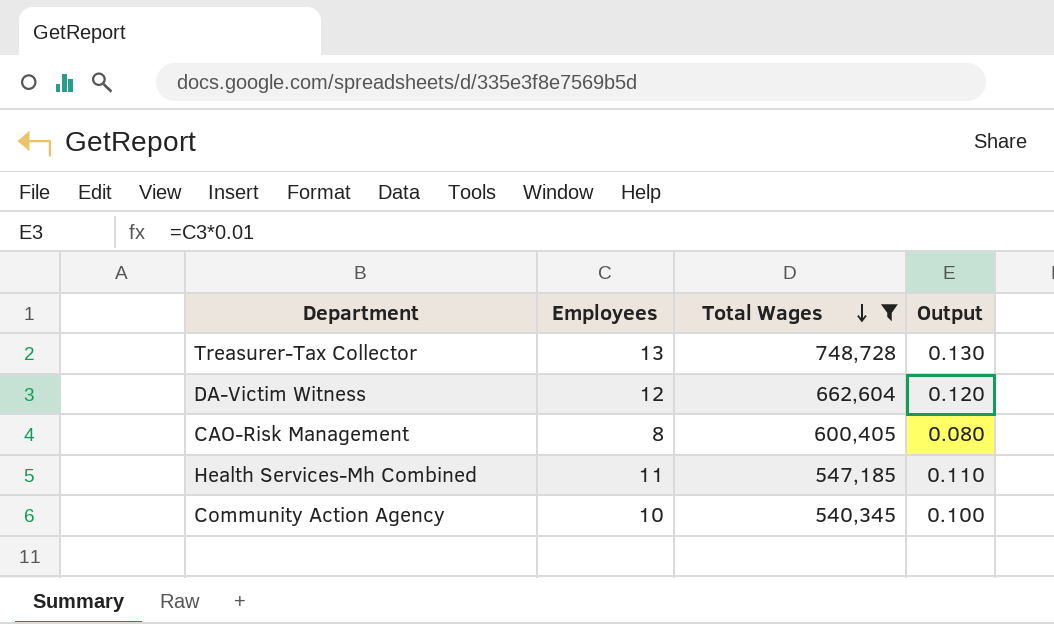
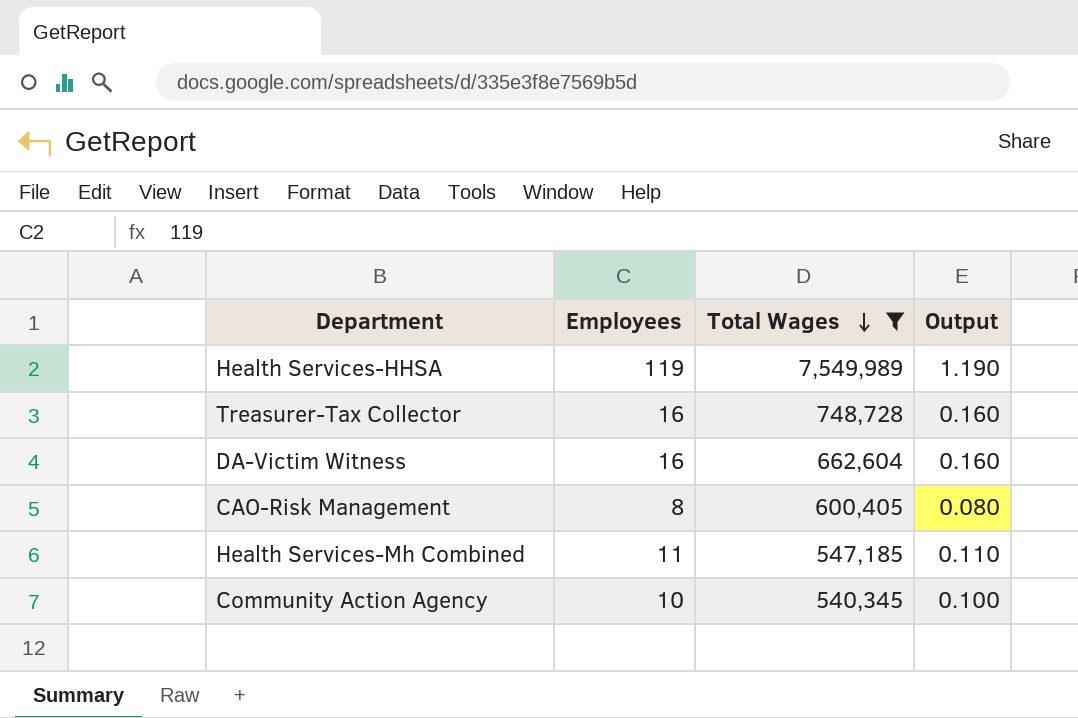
row Health Services-HHSA: none -> 119 | 7,549,989 | 1.190
Treasurer-Tax Collector | Employees: 13 -> 16
Treasurer-Tax Collector | Output: 0.130 -> 0.160
DA-Victim Witness | Employees: 12 -> 16
DA-Victim Witness | Output: 0.120 -> 0.160

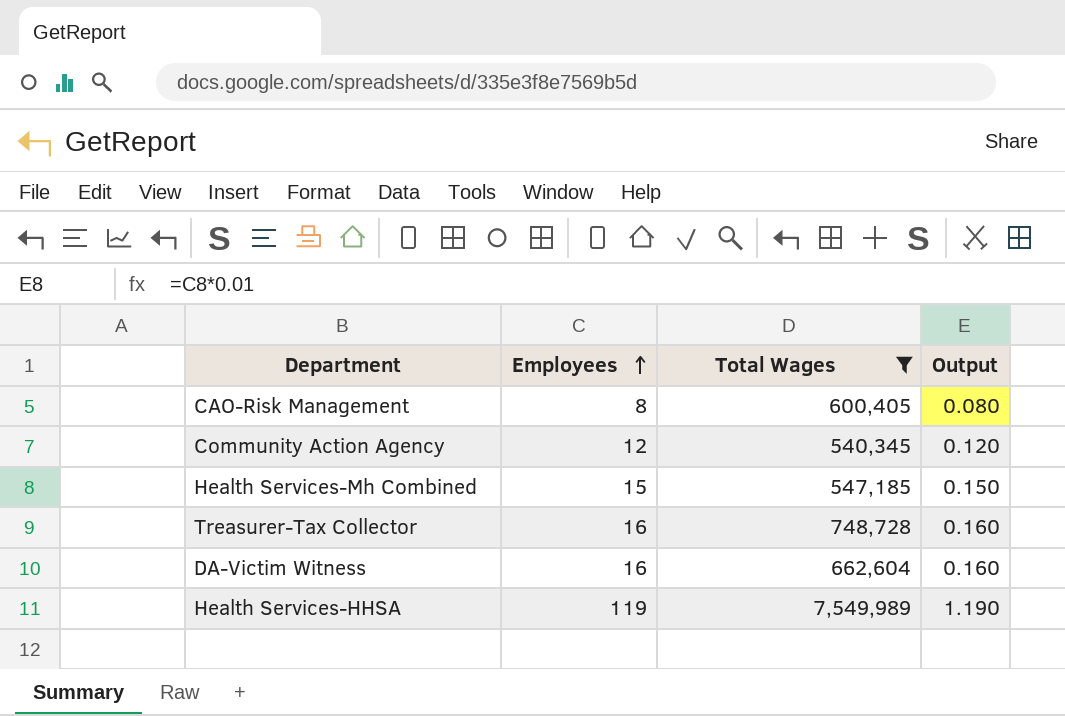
row order: Total Wages descending -> Employees ascending
Community Action Agency | Employees: 10 -> 12
Community Action Agency | Output: 0.100 -> 0.120
Health Services-Mh Combined | Employees: 11 -> 15
Health Services-Mh Combined | Output: 0.110 -> 0.150

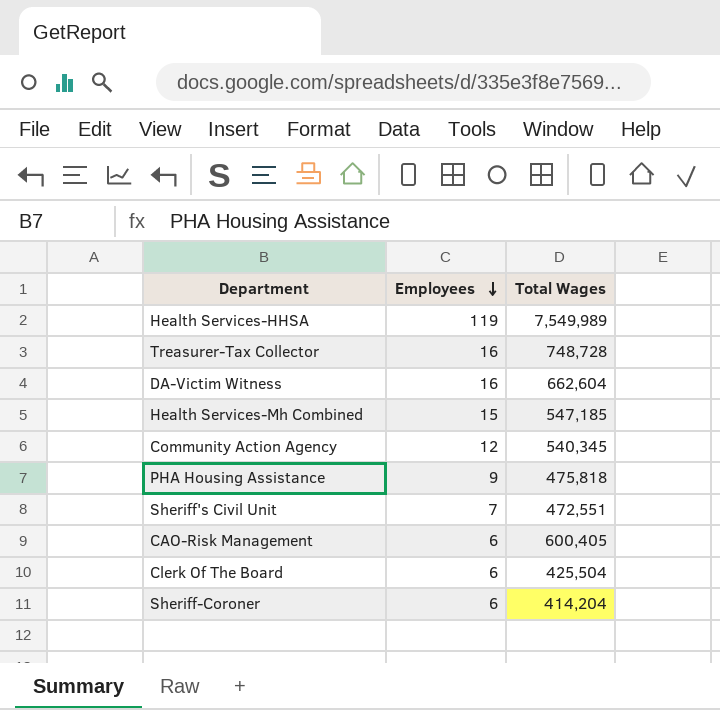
filter: Total Wages >= 540,345 -> none
row order: Employees ascending -> Employees descending
column Output | formula: [Employees] * 0.01 -> none
CAO-Risk Management | Employees: 8 -> 6

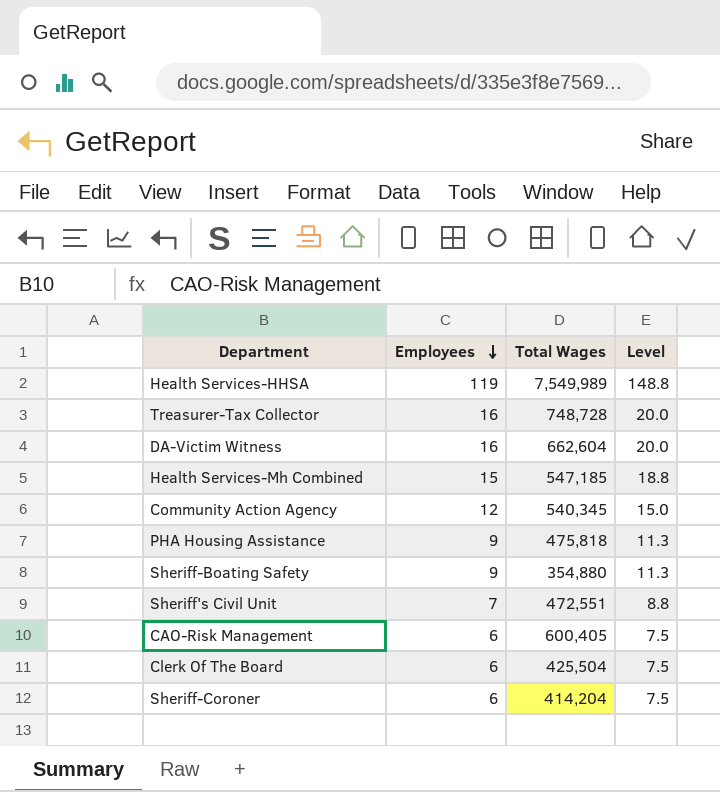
column Level | formula: none -> [Employees] * 1.25
row Sheriff-Boating Safety: none -> 9 | 354,880 | 11.3

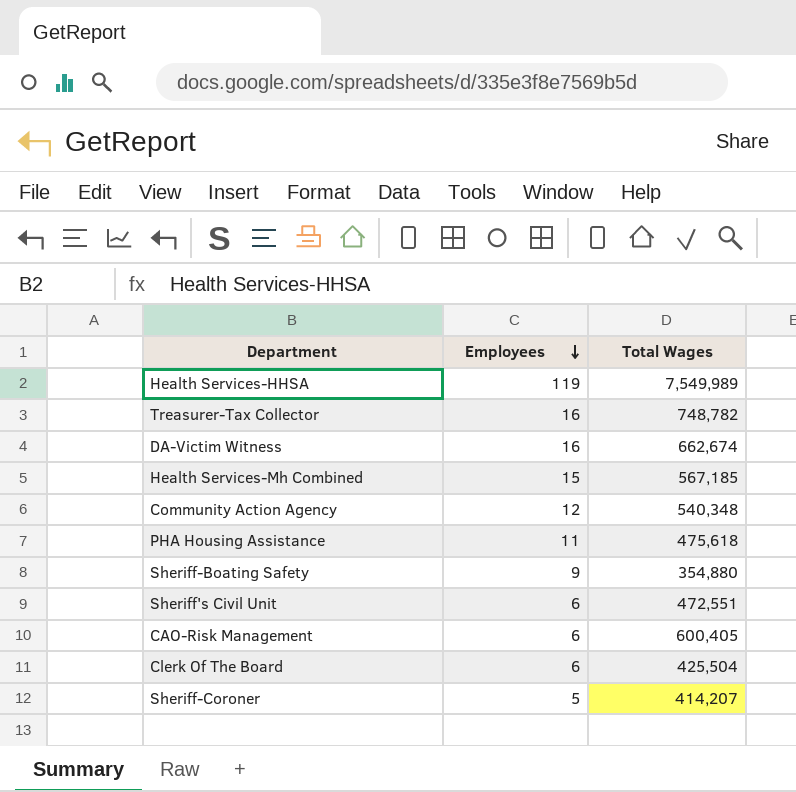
column Level | formula: [Employees] * 1.25 -> none
Treasurer-Tax Collector | Total Wages: 748,728 -> 748,782
DA-Victim Witness | Total Wages: 662,604 -> 662,674
Health Services-Mh Combined | Total Wages: 547,185 -> 567,185
Community Action Agency | Total Wages: 540,345 -> 540,348
PHA Housing Assistance | Employees: 9 -> 11
PHA Housing Assistance | Total Wages: 475,818 -> 475,618
Sheriff's Civil Unit | Employees: 7 -> 6
Sheriff-Coroner | Employees: 6 -> 5
Sheriff-Coroner | Total Wages: 414,204 -> 414,207

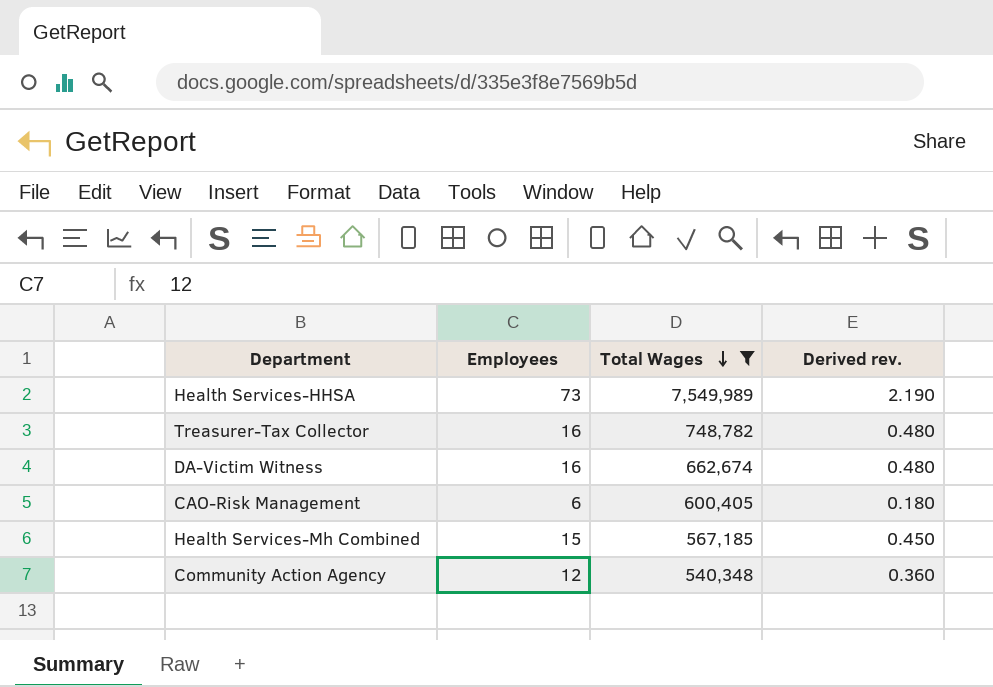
filter: none -> Total Wages >= 540,348
row order: Employees descending -> Total Wages descending
column Derived rev. | formula: none -> [Employees] * 0.03
Health Services-HHSA | Employees: 119 -> 73

